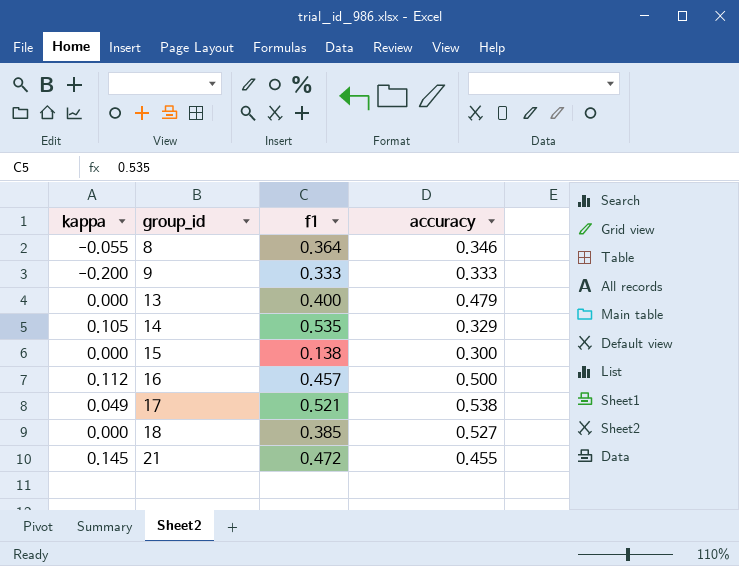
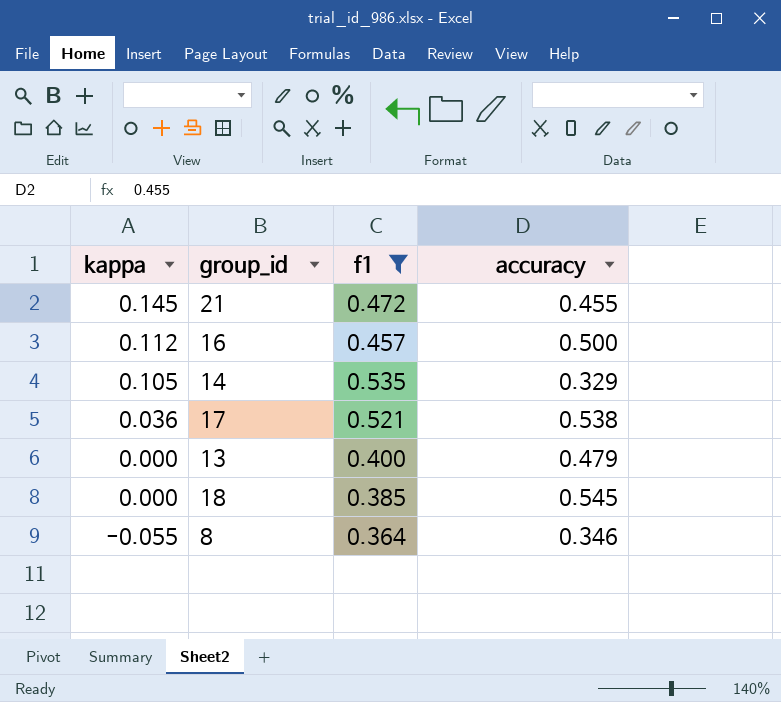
filter: none -> f1 >= 0.364
row order: group_id ascending -> kappa descending
17 | kappa: 0.049 -> 0.036
18 | accuracy: 0.527 -> 0.545

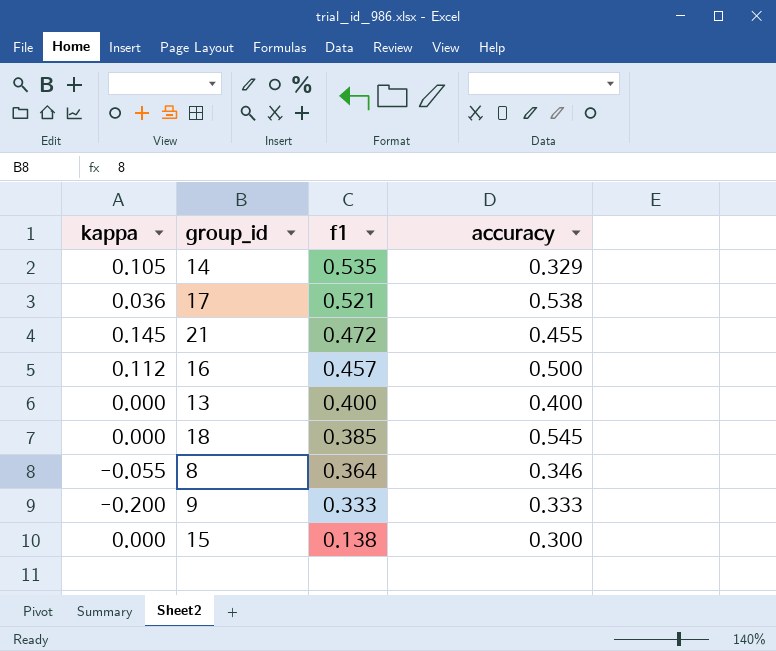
filter: f1 >= 0.364 -> none
row order: kappa descending -> f1 descending
13 | accuracy: 0.479 -> 0.400

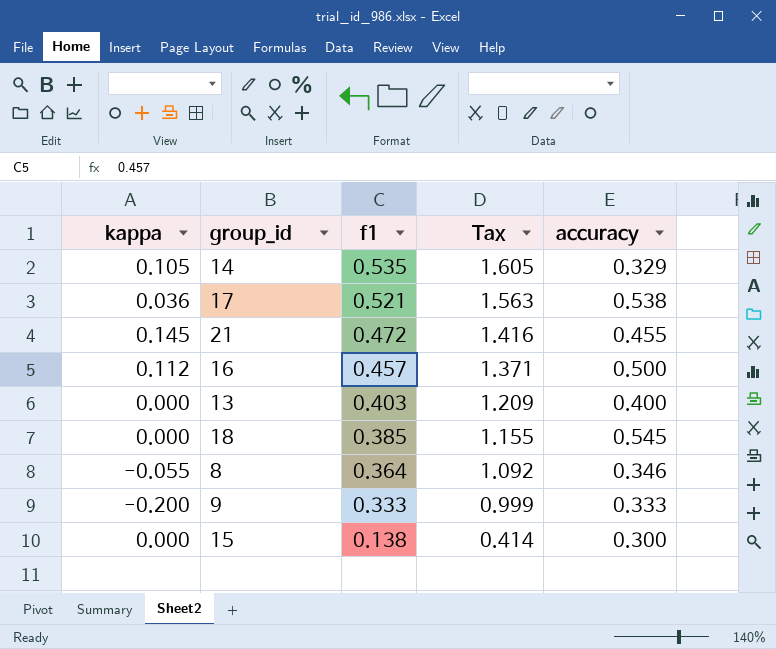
column Tax | formula: none -> [f1] * 3
13 | f1: 0.400 -> 0.403

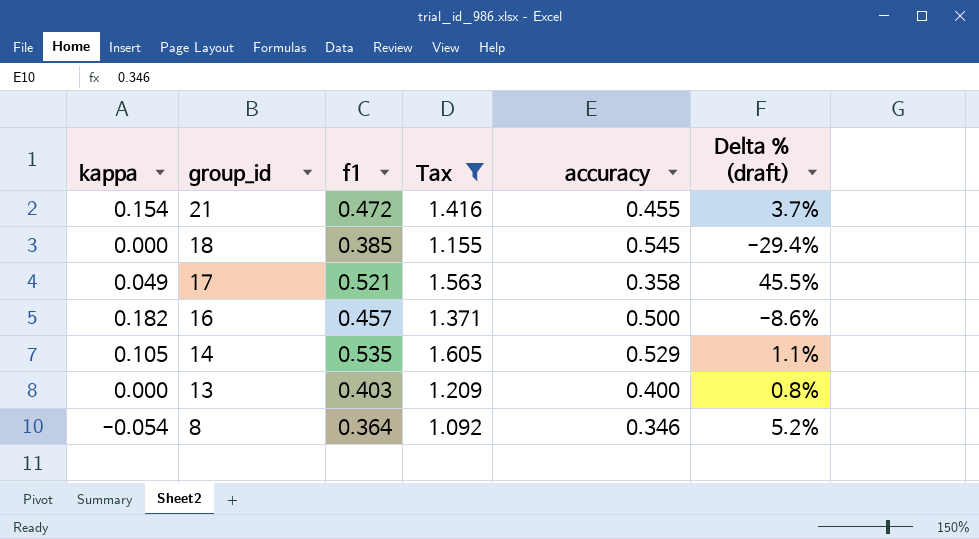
filter: none -> Tax >= 1.092
row order: f1 descending -> group_id descending
column Delta % (draft) | formula: none -> ([f1] - [accuracy]) / [accuracy]
21 | kappa: 0.145 -> 0.154
17 | kappa: 0.036 -> 0.049
17 | accuracy: 0.538 -> 0.358
16 | kappa: 0.112 -> 0.182
14 | accuracy: 0.329 -> 0.529
8 | kappa: -0.055 -> -0.054

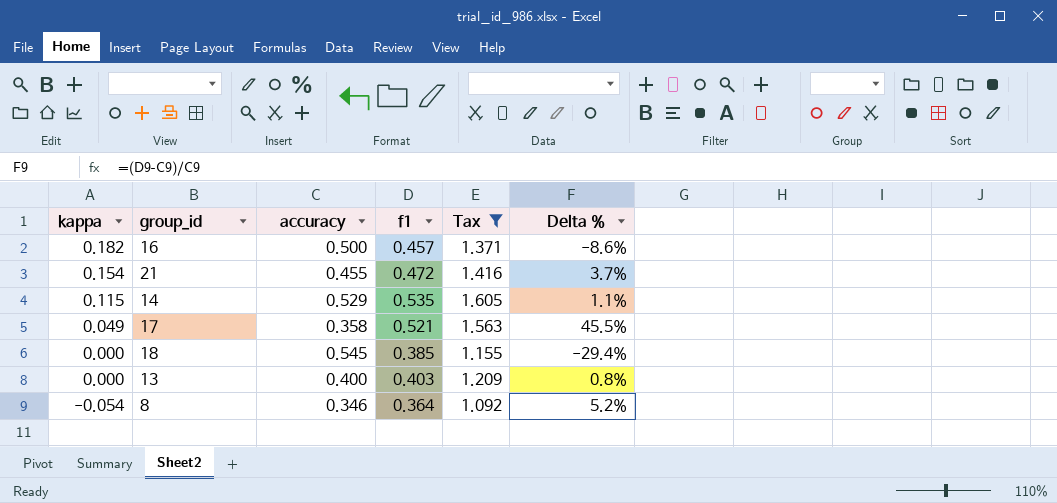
row order: group_id descending -> kappa descending
column accuracy | position: 5 -> 3
column name: Delta % (draft) -> Delta %
14 | kappa: 0.105 -> 0.115

